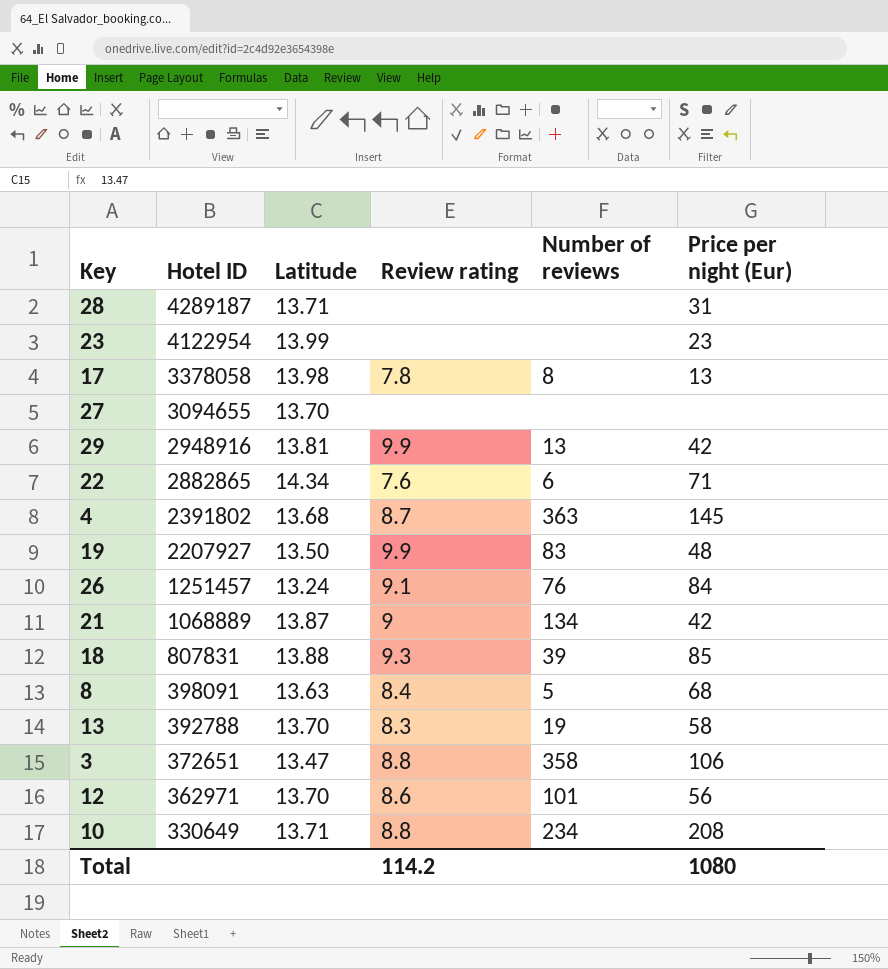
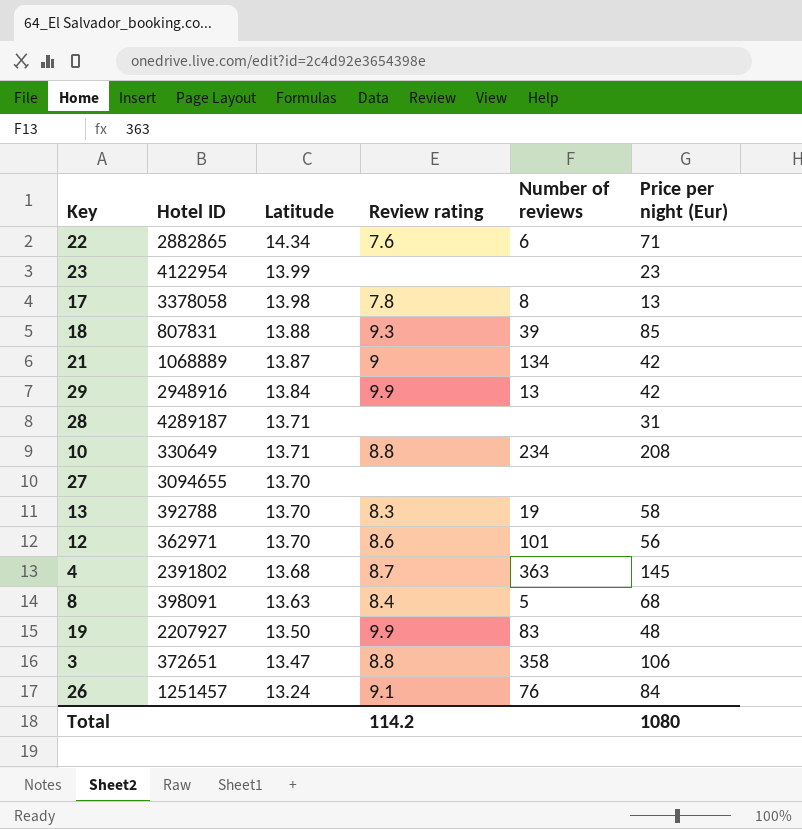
row order: Hotel ID descending -> Latitude descending
29 | Latitude: 13.81 -> 13.84

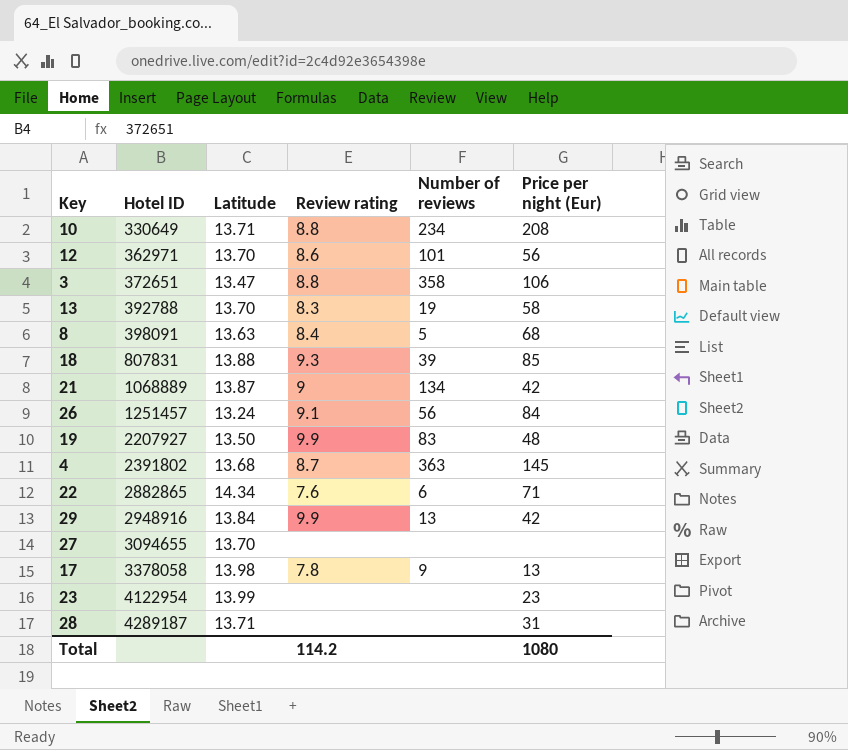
row order: Latitude descending -> Hotel ID ascending
26 | Number of reviews: 76 -> 56
17 | Number of reviews: 8 -> 9

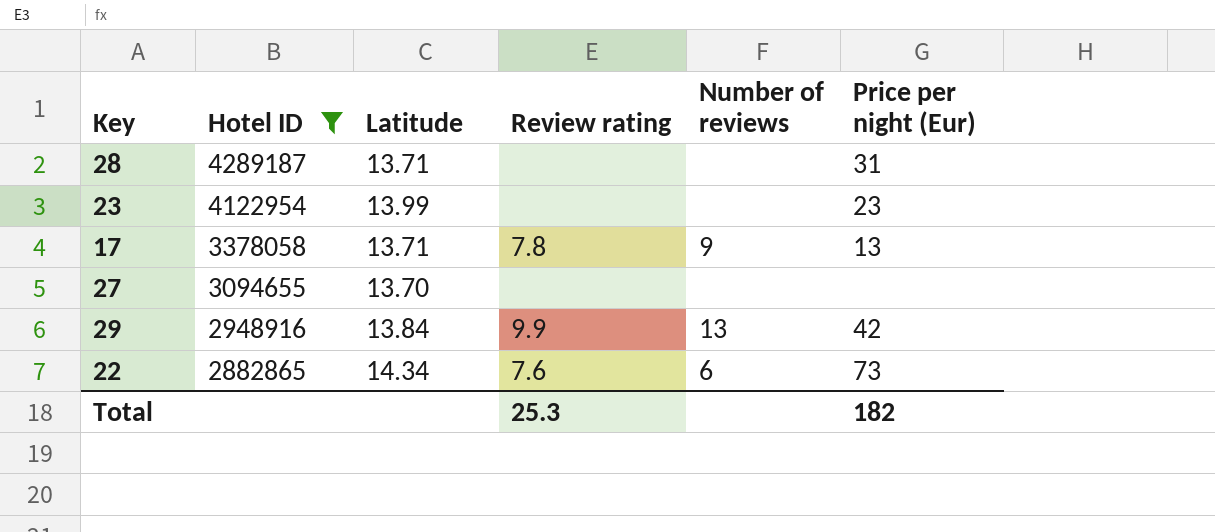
filter: none -> Hotel ID >= 2882865
row order: Hotel ID ascending -> Hotel ID descending
17 | Latitude: 13.98 -> 13.71
22 | Price per night (Eur): 71 -> 73
Total | Review rating: 114.2 -> 25.3
Total | Price per night (Eur): 1080 -> 182

